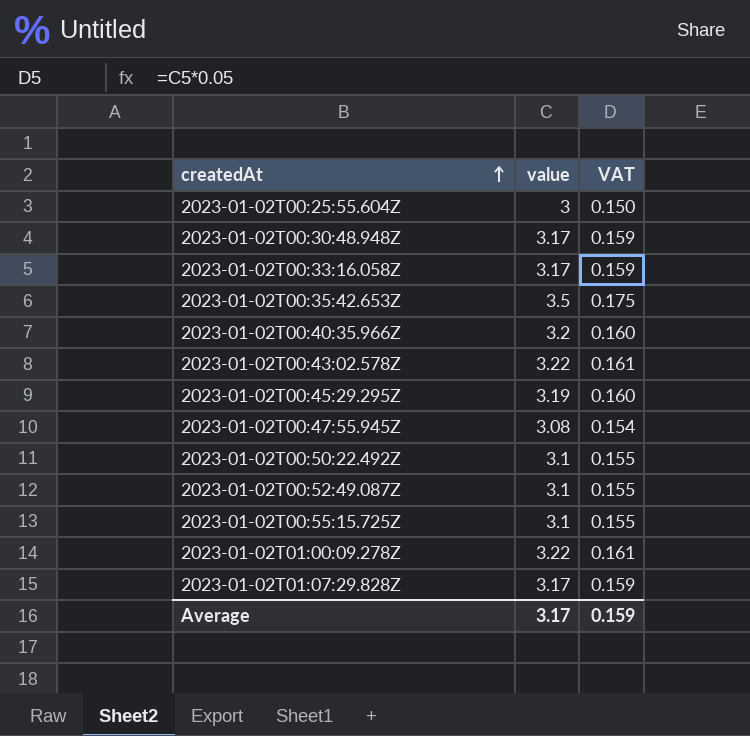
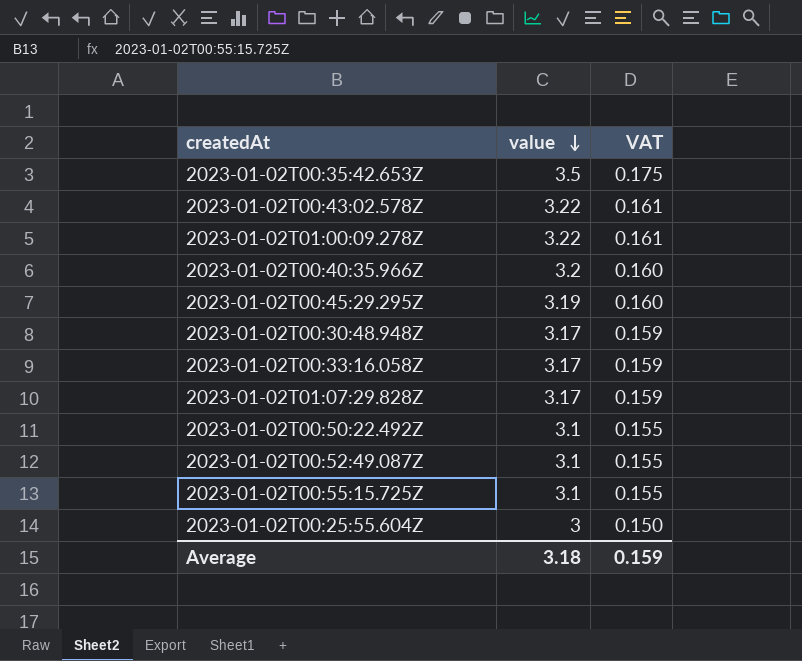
row order: createdAt ascending -> value descending
row 2023-01-02T00:47:55.945Z: 3.08 | 0.154 -> none
Average | value: 3.17 -> 3.18

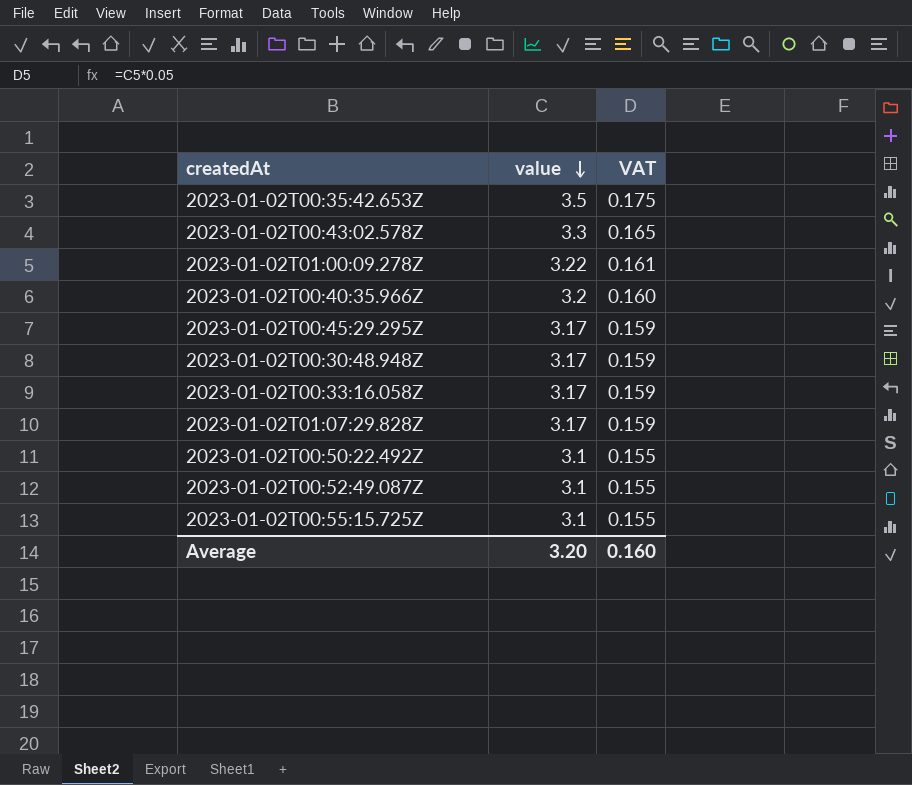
row 2023-01-02T00:25:55.604Z: 3 | 0.150 -> none
2023-01-02T00:43:02.578Z | value: 3.22 -> 3.3
2023-01-02T00:43:02.578Z | VAT: 0.161 -> 0.165
2023-01-02T00:45:29.295Z | value: 3.19 -> 3.17
2023-01-02T00:45:29.295Z | VAT: 0.160 -> 0.159
Average | value: 3.18 -> 3.20
Average | VAT: 0.159 -> 0.160

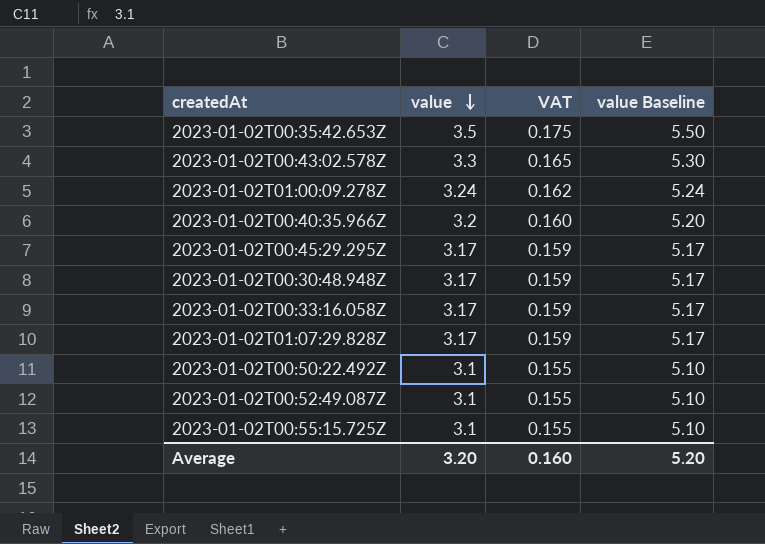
column value Baseline | formula: none -> [value] + 2
2023-01-02T01:00:09.278Z | value: 3.22 -> 3.24
2023-01-02T01:00:09.278Z | VAT: 0.161 -> 0.162

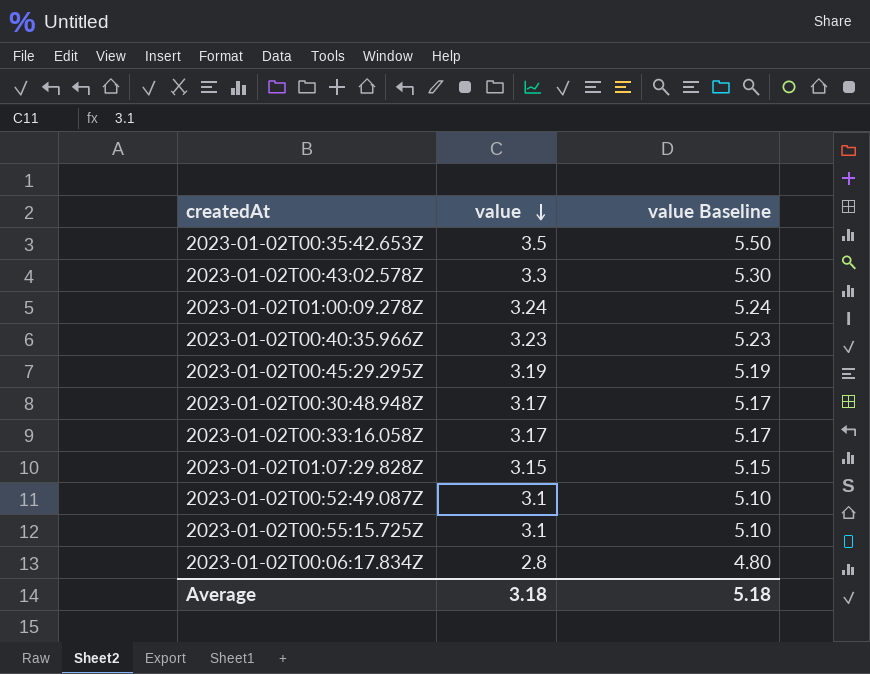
column VAT | formula: [value] * 0.05 -> none
row 2023-01-02T00:50:22.492Z: 3.1 | 0.155 | 5.10 -> none
2023-01-02T00:40:35.966Z | value: 3.2 -> 3.23
2023-01-02T00:40:35.966Z | value Baseline: 5.20 -> 5.23
2023-01-02T00:45:29.295Z | value: 3.17 -> 3.19
2023-01-02T00:45:29.295Z | value Baseline: 5.17 -> 5.19
2023-01-02T01:07:29.828Z | value: 3.17 -> 3.15
2023-01-02T01:07:29.828Z | value Baseline: 5.17 -> 5.15
row 2023-01-02T00:06:17.834Z: none -> 2.8 | 4.80
Average | value: 3.20 -> 3.18
Average | value Baseline: 5.20 -> 5.18

